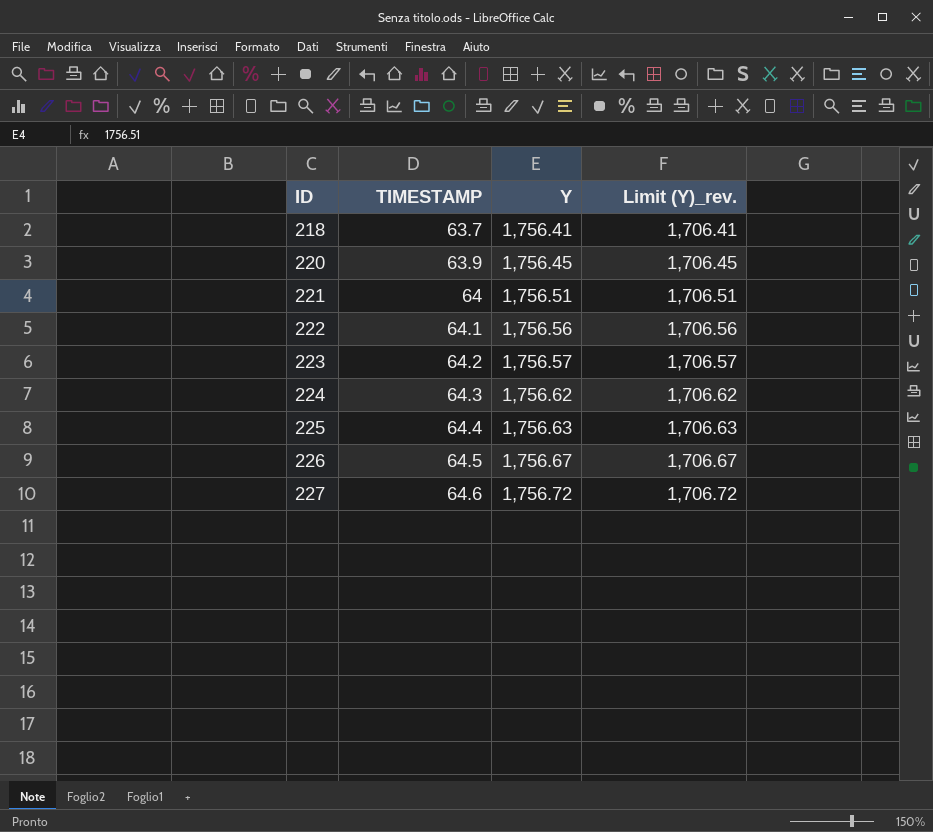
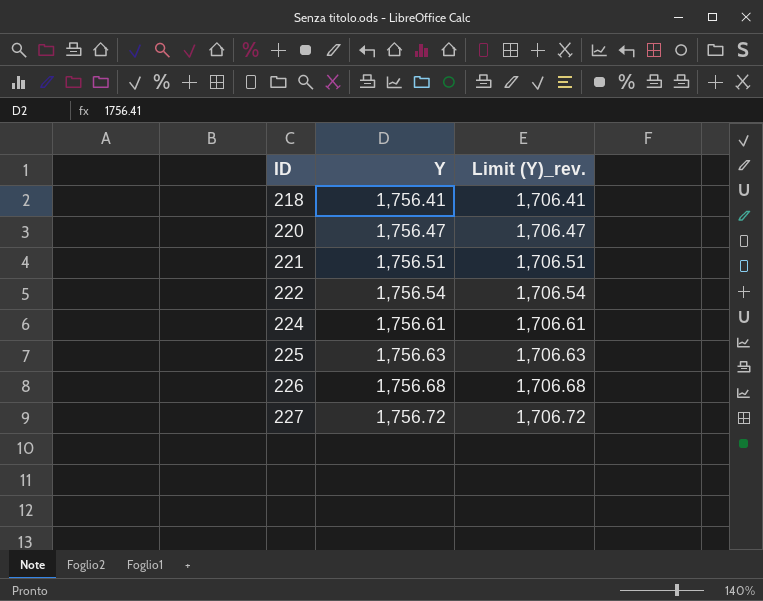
column TIMESTAMP | position: 2 -> none
row 223: 64.2 | 1,756.57 | 1,706.57 -> none
220 | Y: 1,756.45 -> 1,756.47
220 | Limit (Y)_rev.: 1,706.45 -> 1,706.47
222 | Y: 1,756.56 -> 1,756.54
222 | Limit (Y)_rev.: 1,706.56 -> 1,706.54
224 | Y: 1,756.62 -> 1,756.61
224 | Limit (Y)_rev.: 1,706.62 -> 1,706.61
226 | Y: 1,756.67 -> 1,756.68
226 | Limit (Y)_rev.: 1,706.67 -> 1,706.68

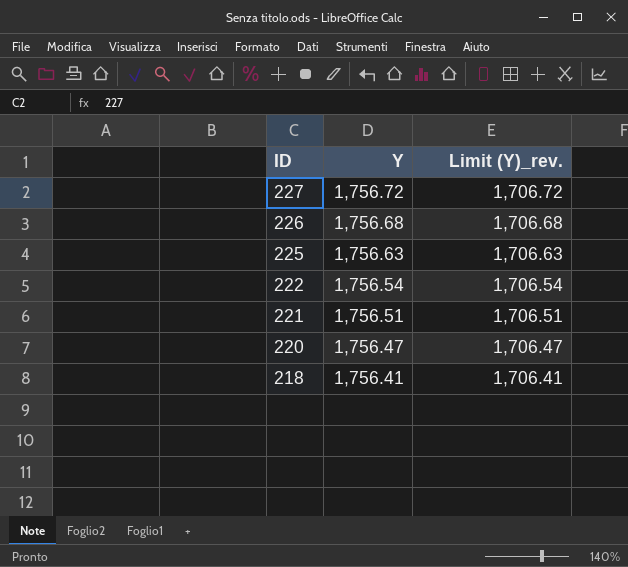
row order: ID ascending -> ID descending
row 224: 1,756.61 | 1,706.61 -> none

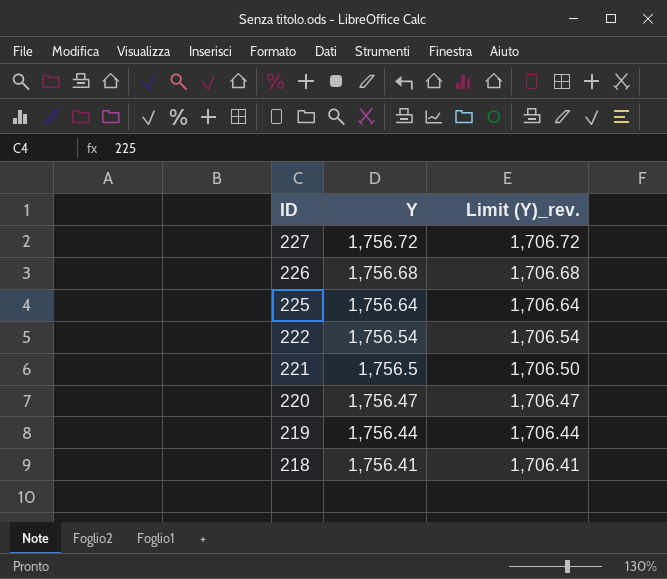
225 | Y: 1,756.63 -> 1,756.64
225 | Limit (Y)_rev.: 1,706.63 -> 1,706.64
221 | Y: 1,756.51 -> 1,756.5
221 | Limit (Y)_rev.: 1,706.51 -> 1,706.50
row 219: none -> 1,756.44 | 1,706.44

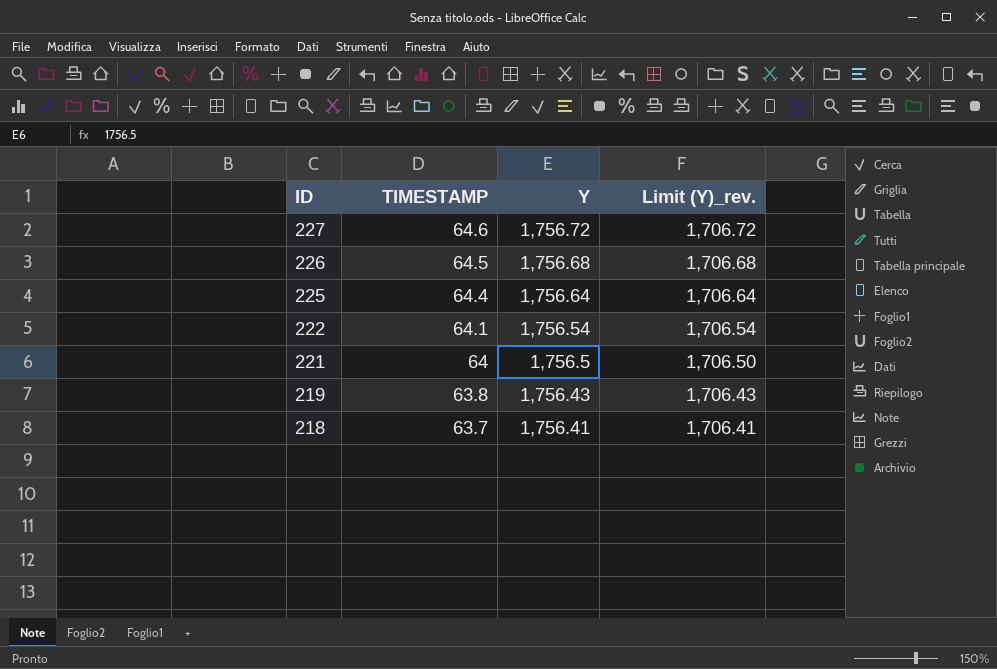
column TIMESTAMP | position: none -> 2
row 220: 1,756.47 | 1,706.47 -> none
219 | Y: 1,756.44 -> 1,756.43
219 | Limit (Y)_rev.: 1,706.44 -> 1,706.43

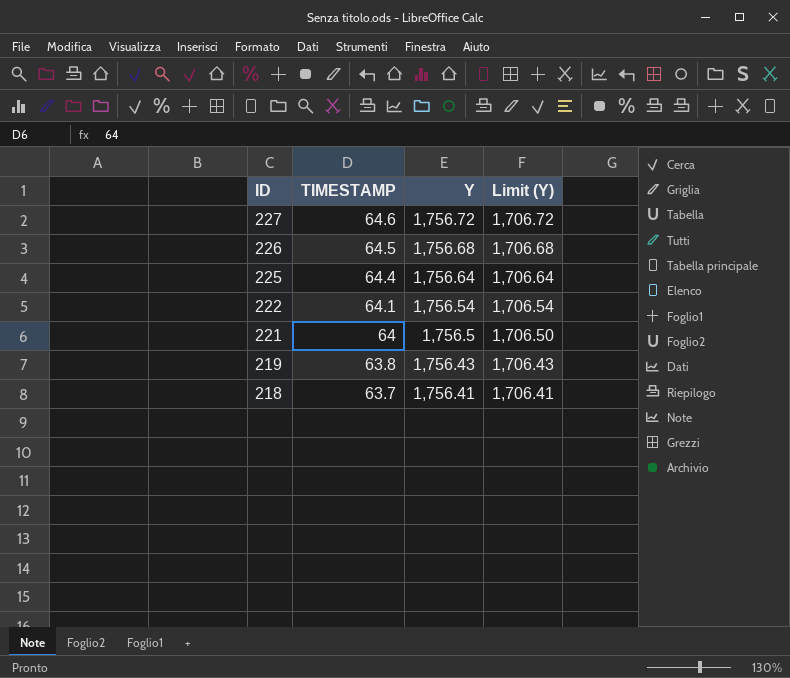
column name: Limit (Y)_rev. -> Limit (Y)

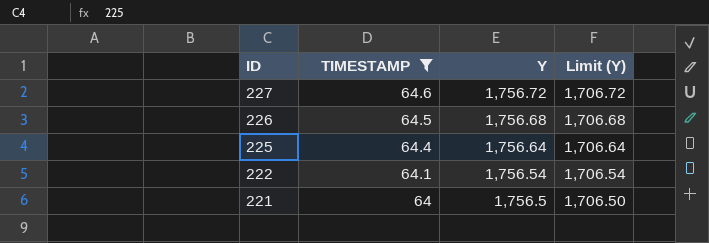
filter: none -> TIMESTAMP >= 64

